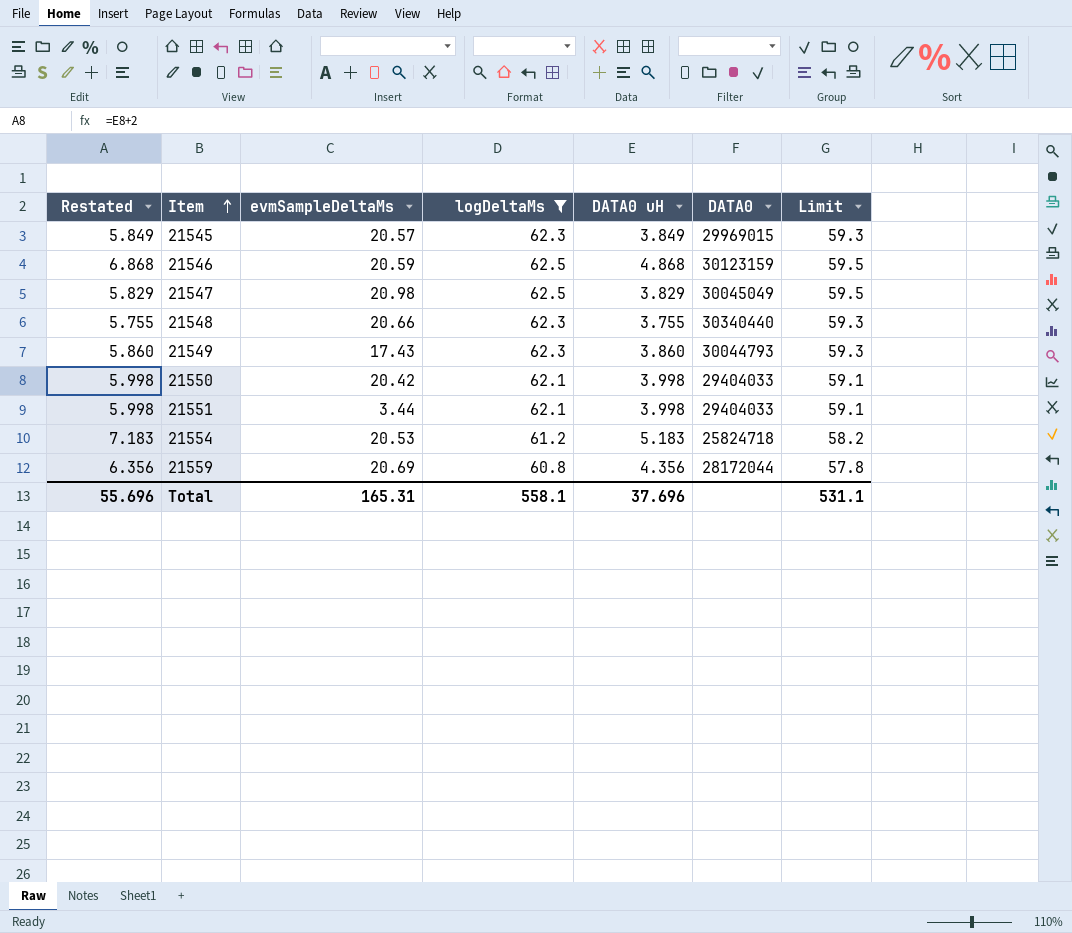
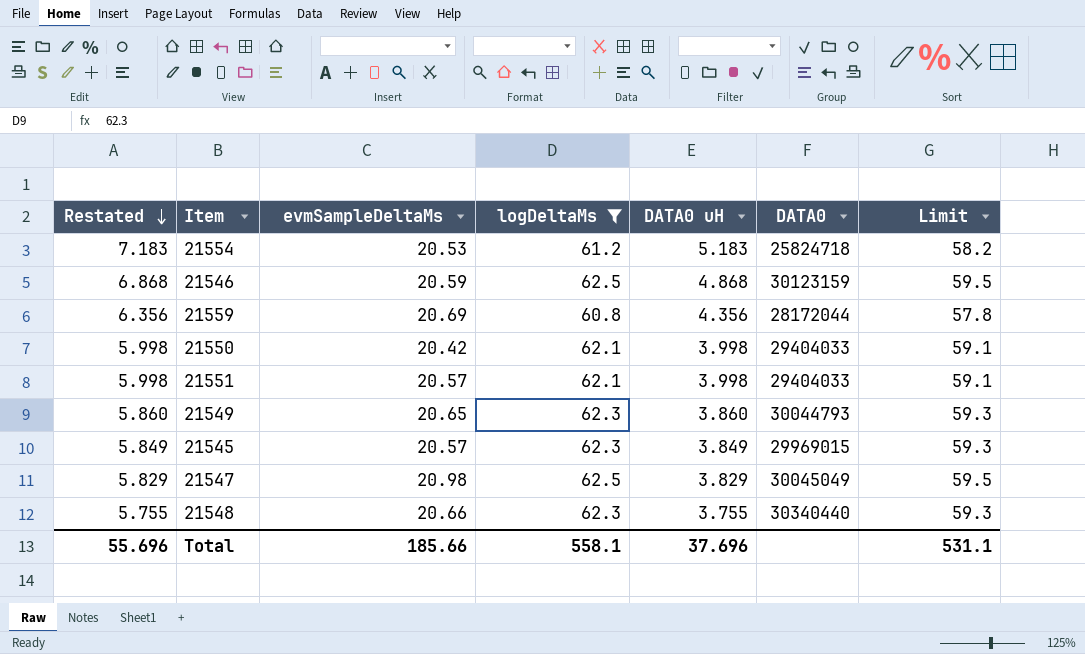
row order: Item ascending -> Restated descending
21551 | evmSampleDeltaMs: 3.44 -> 20.57
21549 | evmSampleDeltaMs: 17.43 -> 20.65
Total | evmSampleDeltaMs: 165.31 -> 185.66

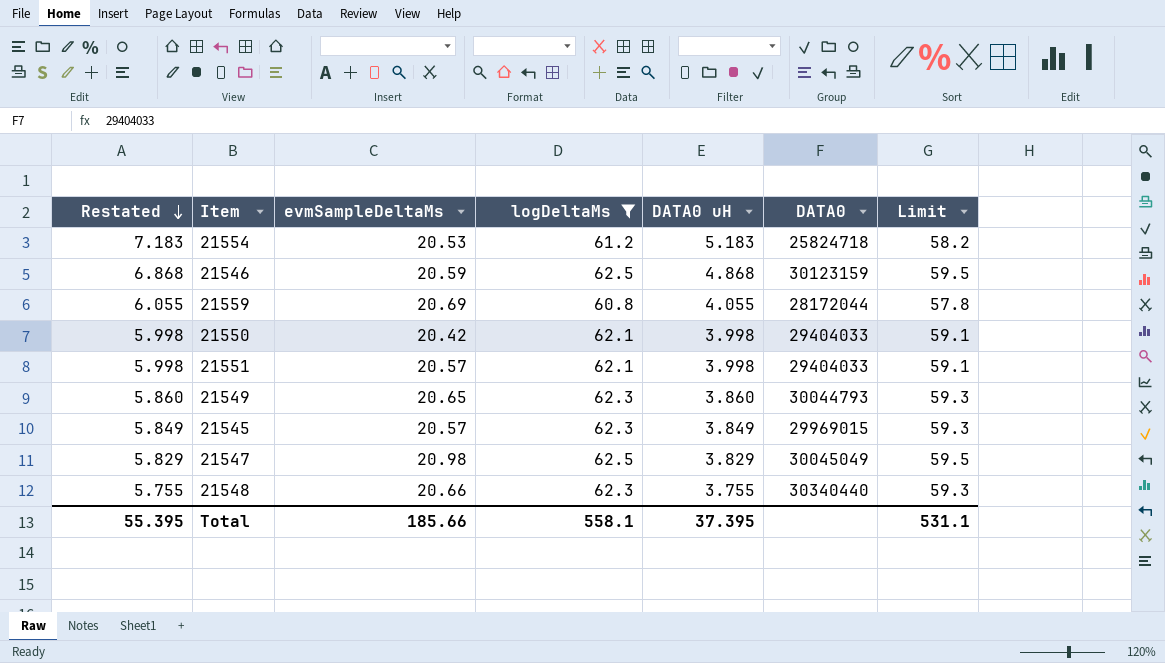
21559 | Restated: 6.356 -> 6.055
21559 | DATA0 uH: 4.356 -> 4.055
Total | Restated: 55.696 -> 55.395
Total | DATA0 uH: 37.696 -> 37.395

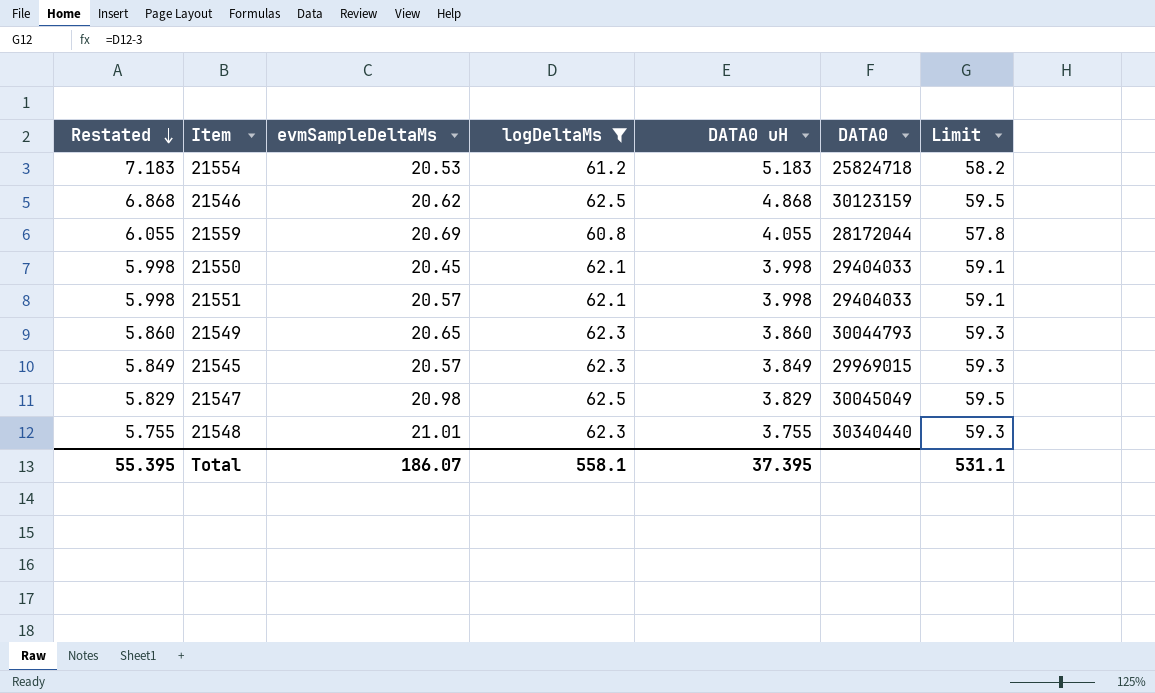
21546 | evmSampleDeltaMs: 20.59 -> 20.62
21550 | evmSampleDeltaMs: 20.42 -> 20.45
21548 | evmSampleDeltaMs: 20.66 -> 21.01
Total | evmSampleDeltaMs: 185.66 -> 186.07

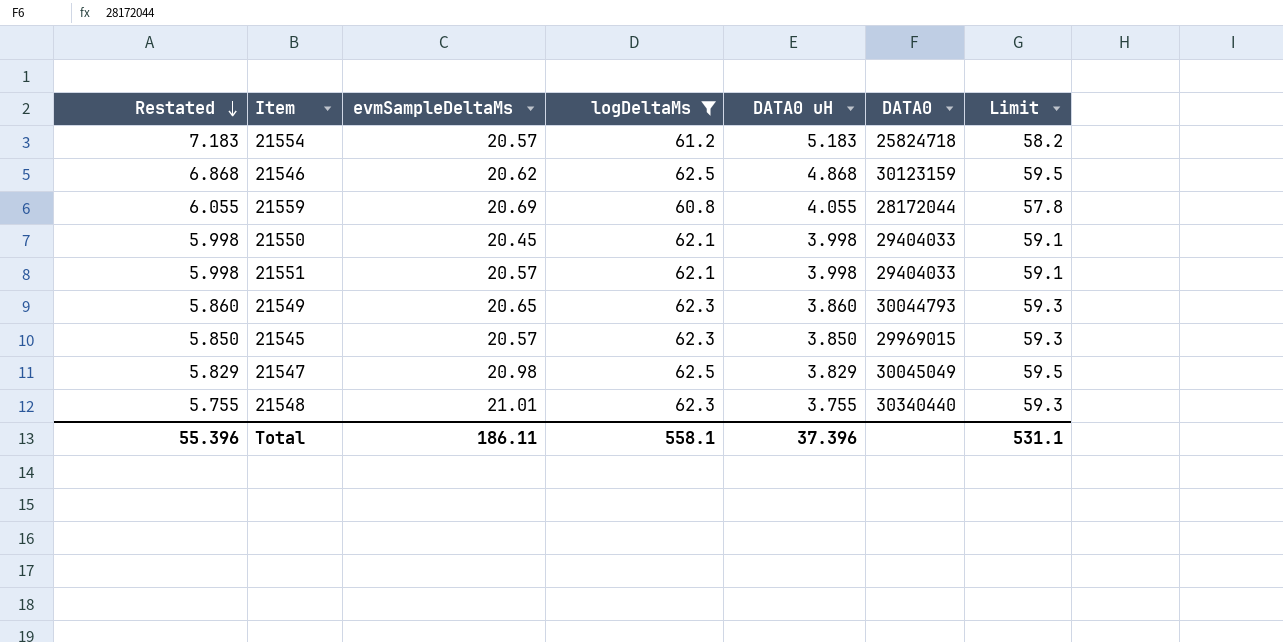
21554 | evmSampleDeltaMs: 20.53 -> 20.57
21545 | Restated: 5.849 -> 5.850
21545 | DATA0 uH: 3.849 -> 3.850
Total | Restated: 55.395 -> 55.396
Total | evmSampleDeltaMs: 186.07 -> 186.11
Total | DATA0 uH: 37.395 -> 37.396

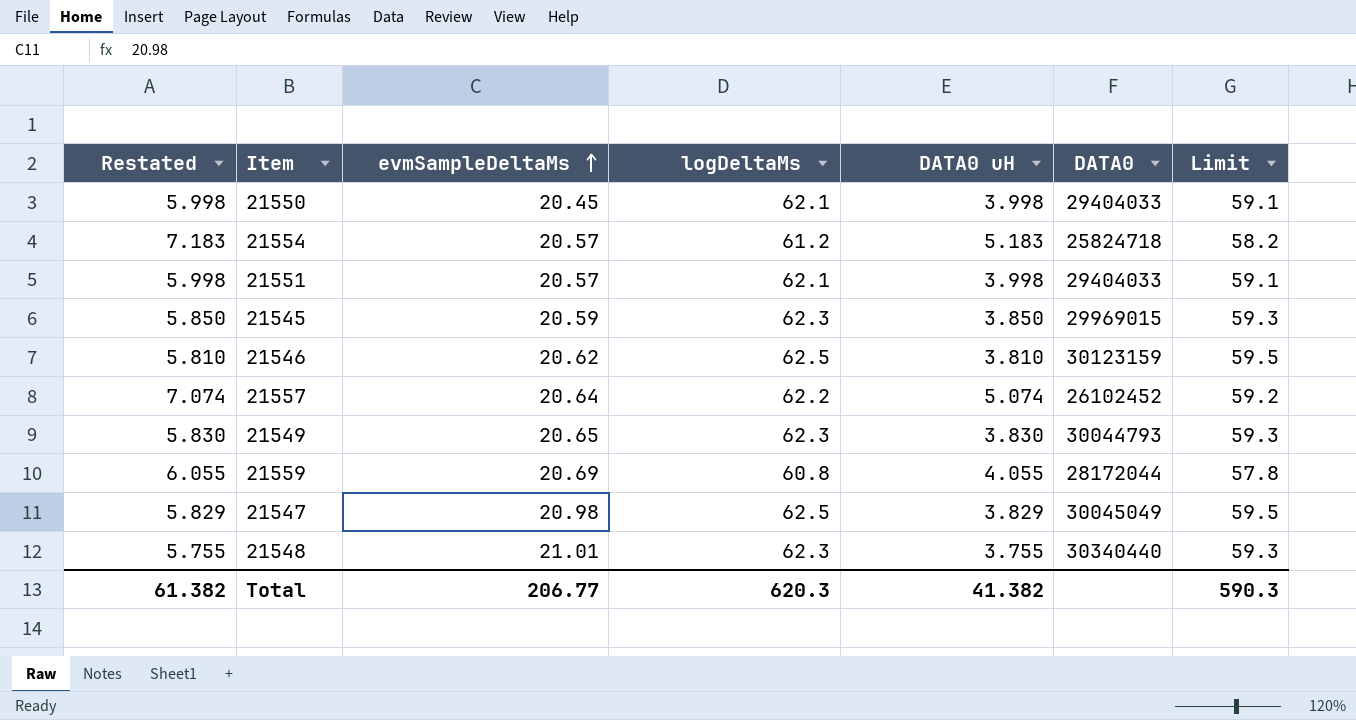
filter: logDeltaMs != 62.2 -> none
row order: Restated descending -> evmSampleDeltaMs ascending
21545 | evmSampleDeltaMs: 20.57 -> 20.59
21546 | Restated: 6.868 -> 5.810
21546 | DATA0 uH: 4.868 -> 3.810
21549 | Restated: 5.860 -> 5.830
21549 | DATA0 uH: 3.860 -> 3.830
Total | Restated: 55.396 -> 61.382
Total | evmSampleDeltaMs: 186.11 -> 206.77
Total | logDeltaMs: 558.1 -> 620.3
Total | DATA0 uH: 37.396 -> 41.382
Total | Limit: 531.1 -> 590.3

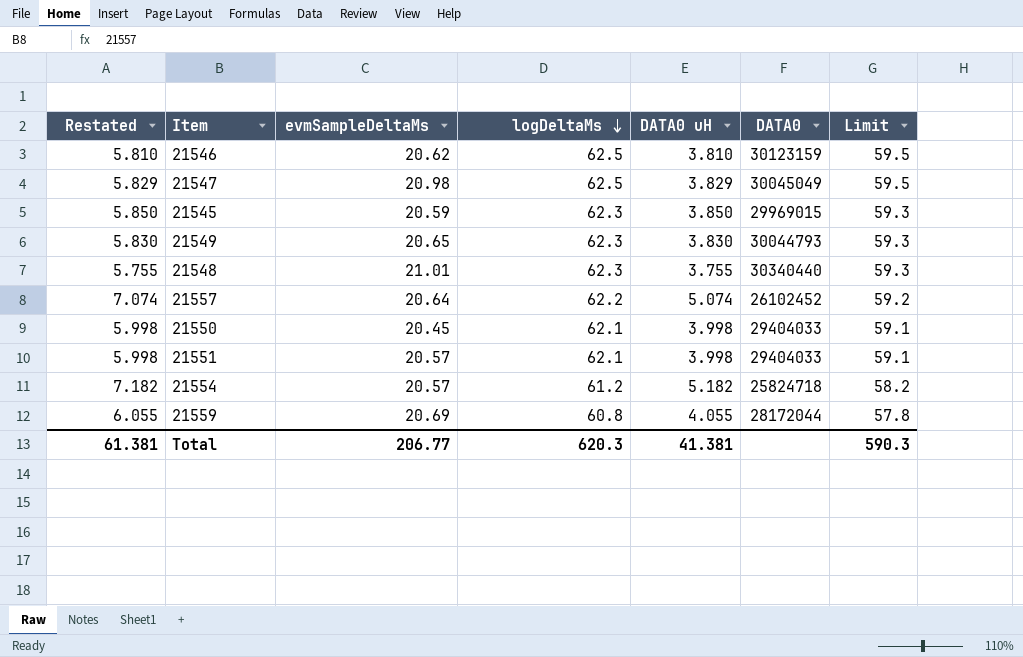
row order: evmSampleDeltaMs ascending -> logDeltaMs descending
21554 | Restated: 7.183 -> 7.182
21554 | DATA0 uH: 5.183 -> 5.182
Total | Restated: 61.382 -> 61.381
Total | DATA0 uH: 41.382 -> 41.381

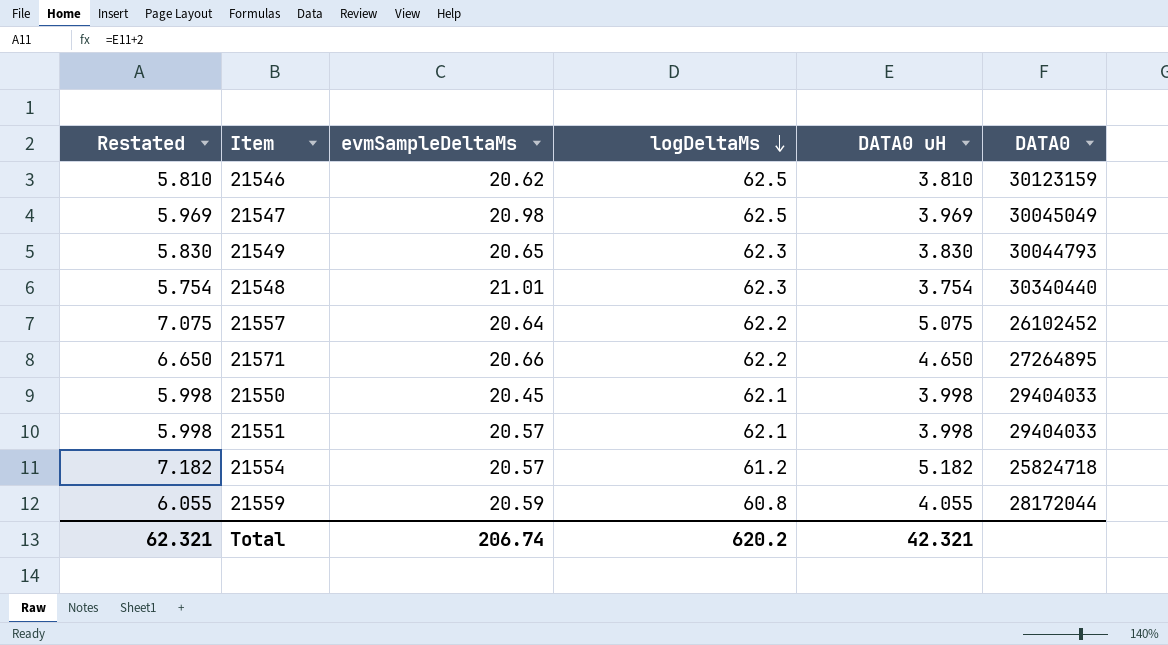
column Limit | formula: [logDeltaMs] - 3 -> none
row 21545: 5.850 | 20.59 | 62.3 | 3.850 | 29969015 | 59.3 -> none
21547 | Restated: 5.829 -> 5.969
21547 | DATA0 uH: 3.829 -> 3.969
21548 | Restated: 5.755 -> 5.754
21548 | DATA0 uH: 3.755 -> 3.754
21557 | Restated: 7.074 -> 7.075
21557 | DATA0 uH: 5.074 -> 5.075
row 21571: none -> 6.650 | 20.66 | 62.2 | 4.650 | 27264895
21559 | evmSampleDeltaMs: 20.69 -> 20.59
Total | Restated: 61.381 -> 62.321
Total | evmSampleDeltaMs: 206.77 -> 206.74
Total | logDeltaMs: 620.3 -> 620.2
Total | DATA0 uH: 41.381 -> 42.321

